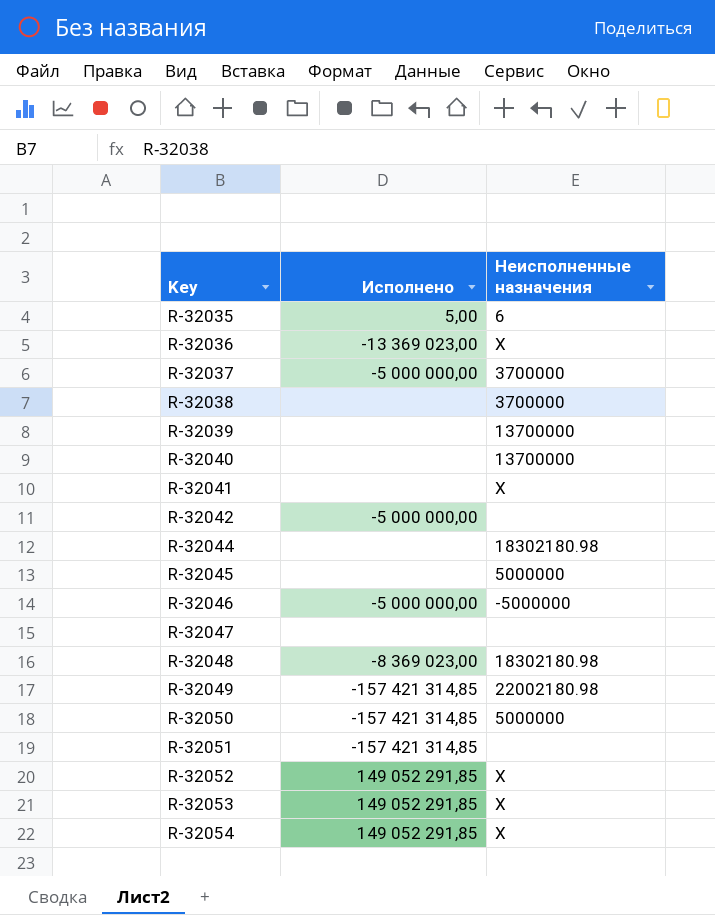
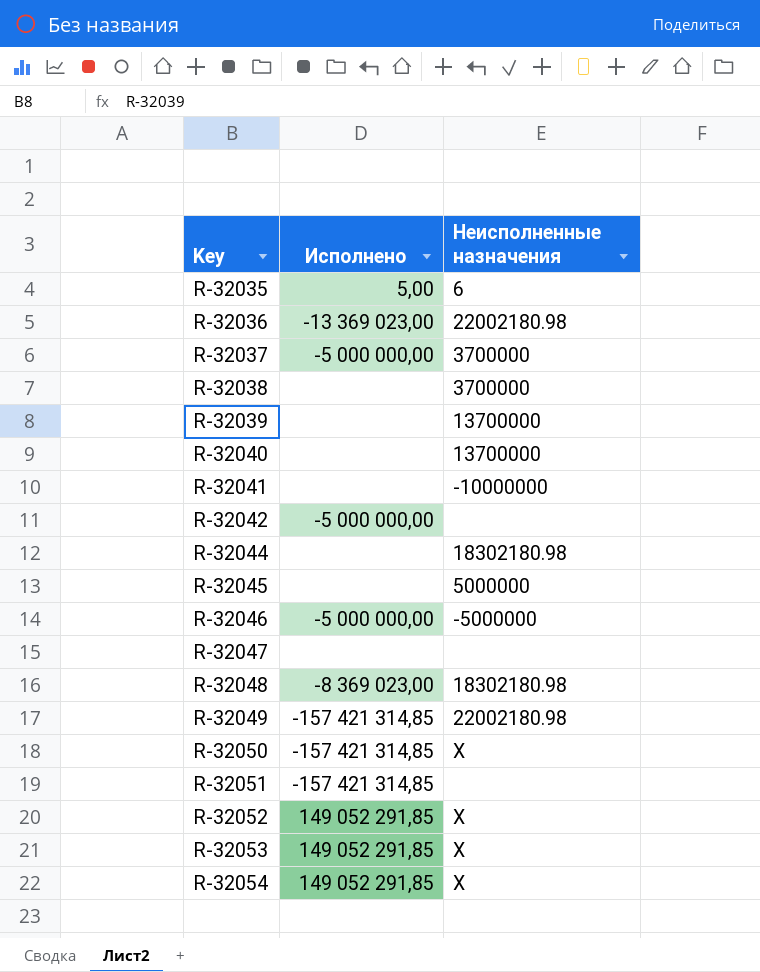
R-32036 | Неисполненные назначения: X -> 22002180.98
R-32041 | Неисполненные назначения: X -> -10000000
R-32050 | Неисполненные назначения: 5000000 -> X

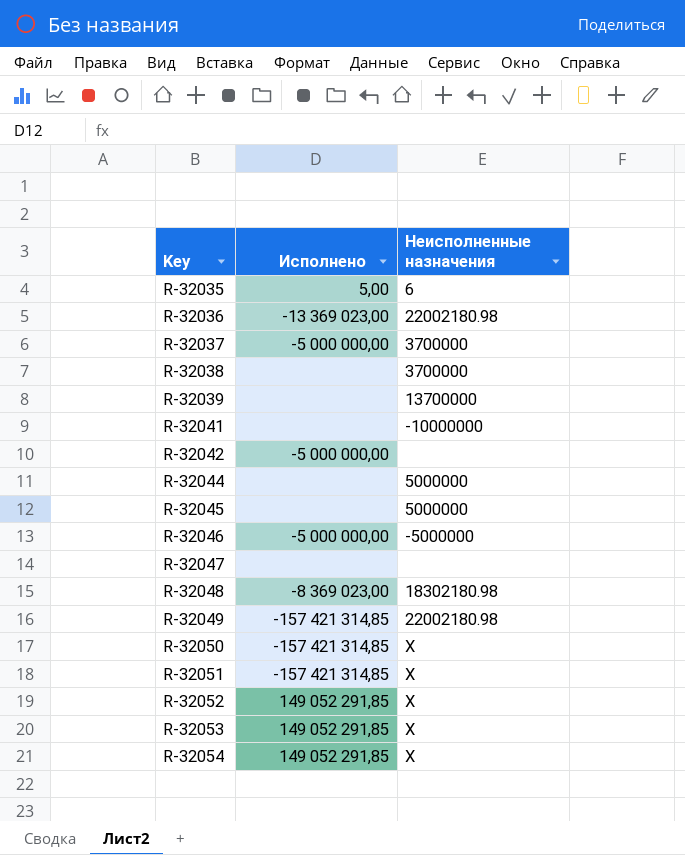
row R-32040: none | 13700000 -> none
R-32044 | Неисполненные назначения: 18302180.98 -> 5000000
R-32051 | Неисполненные назначения: none -> X

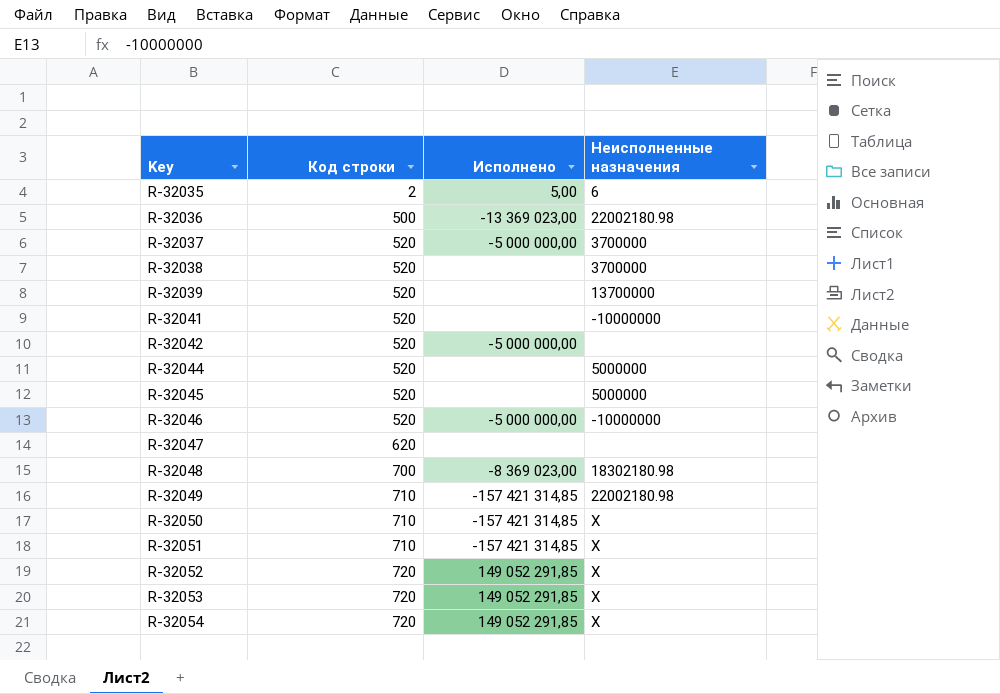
column Код строки | position: none -> 2
R-32046 | Неисполненные назначения: -5000000 -> -10000000

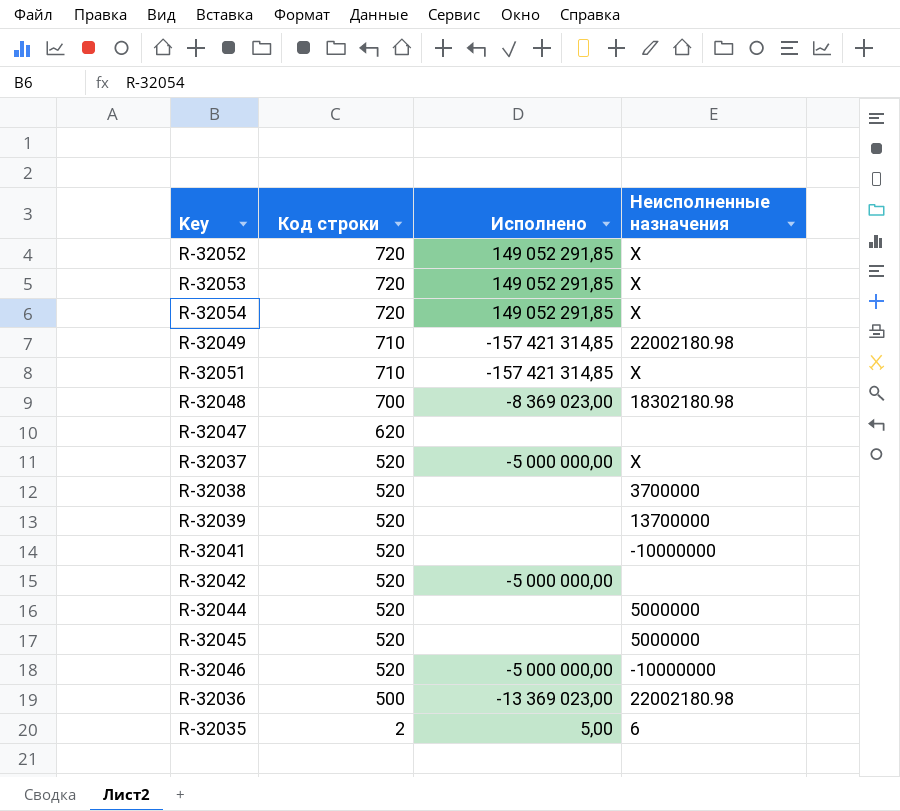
row order: Key ascending -> Код строки descending
row R-32050: 710 | -157 421 314,85 | X -> none
R-32037 | Неисполненные назначения: 3700000 -> X

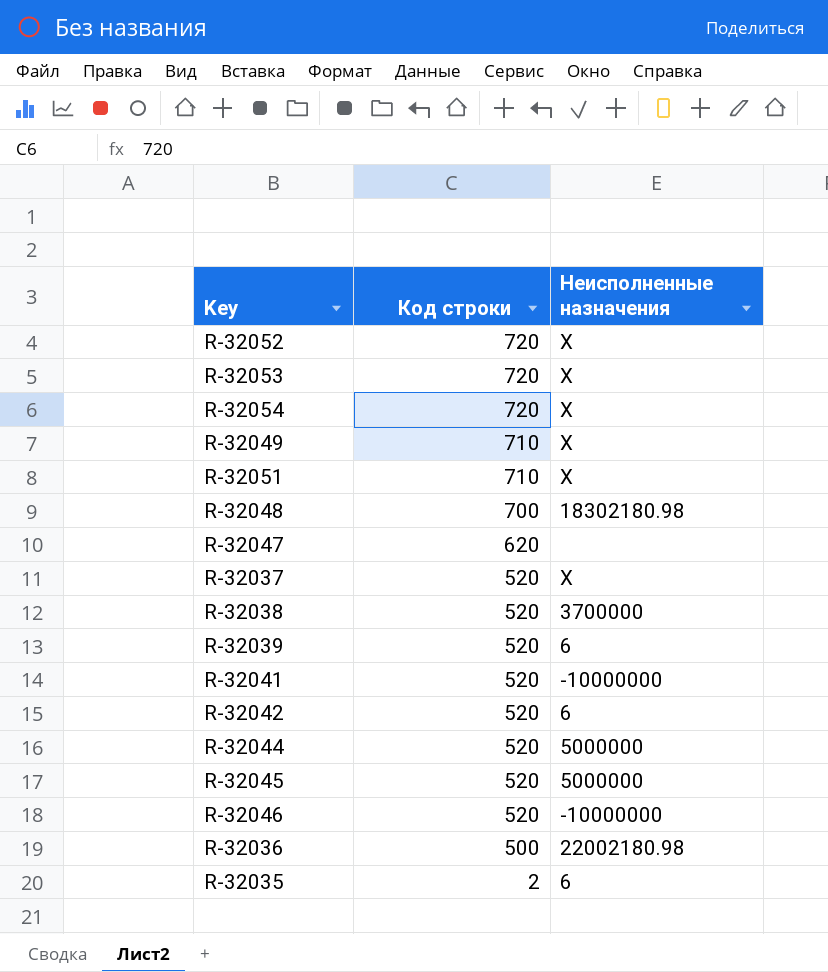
column Исполнено | position: 3 -> none
R-32049 | Неисполненные назначения: 22002180.98 -> X
R-32039 | Неисполненные назначения: 13700000 -> 6
R-32042 | Неисполненные назначения: none -> 6

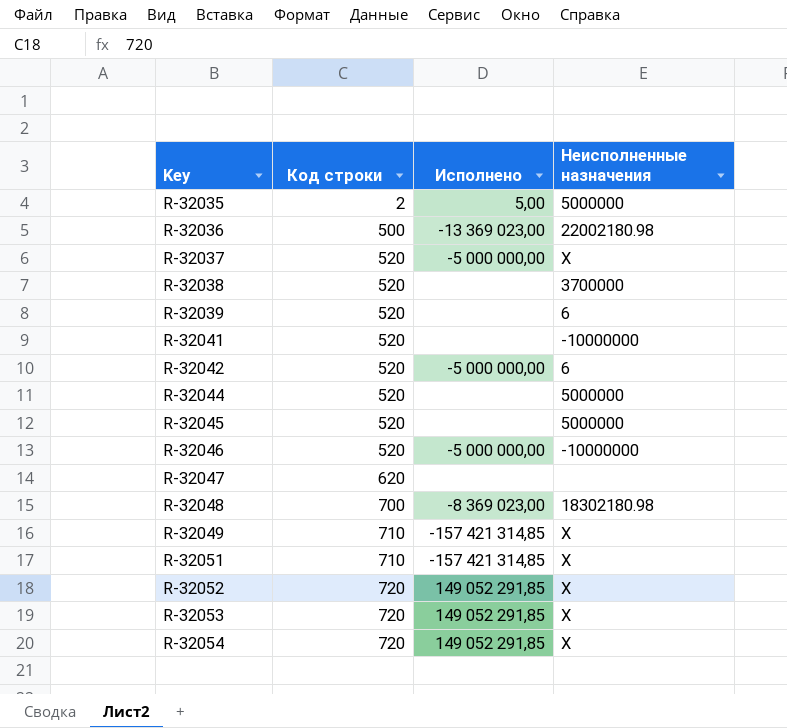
row order: Код строки descending -> Key ascending
column Исполнено | position: none -> 3
R-32035 | Неисполненные назначения: 6 -> 5000000

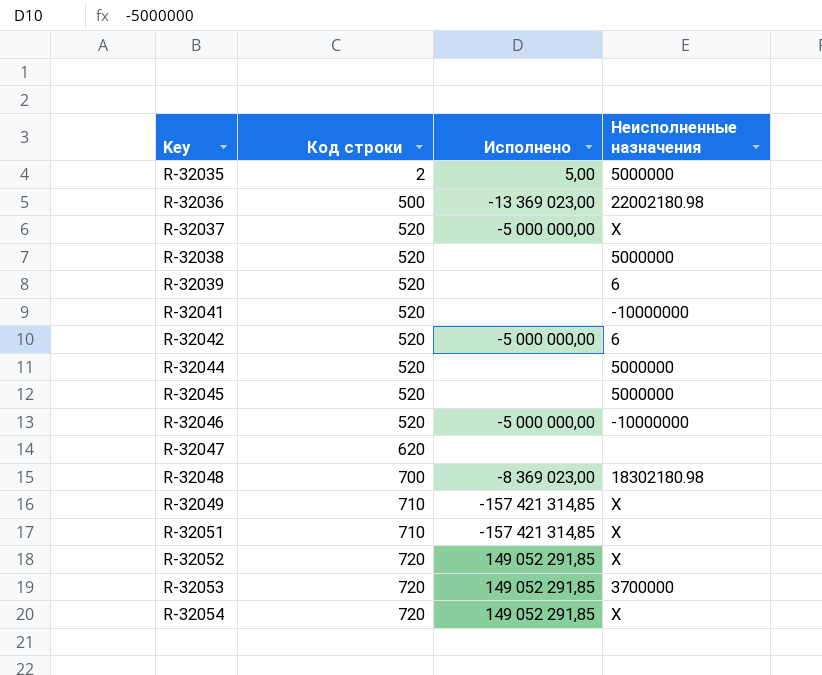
R-32038 | Неисполненные назначения: 3700000 -> 5000000
R-32053 | Неисполненные назначения: X -> 3700000

